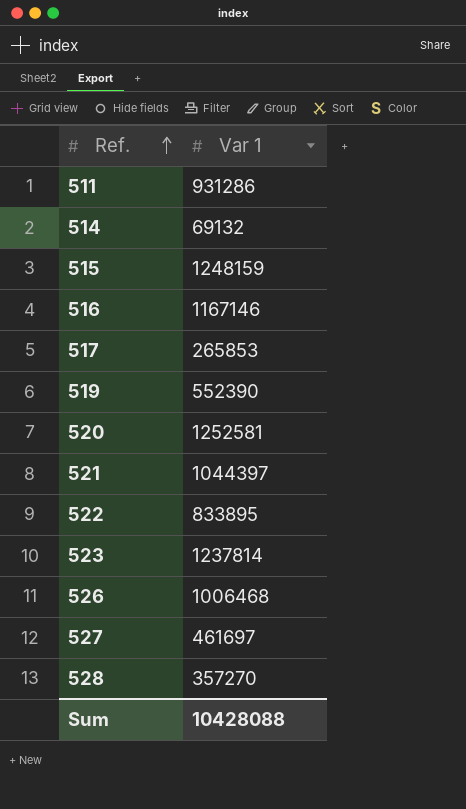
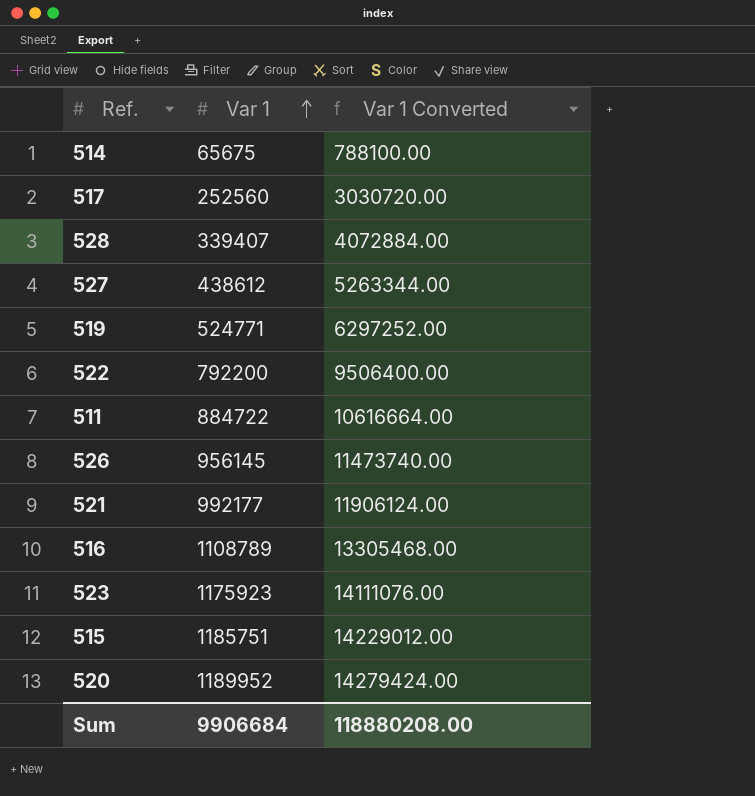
row order: Ref. ascending -> Var 1 ascending
column Var 1 Converted | formula: none -> [Var 1] * 12
514 | Var 1: 69132 -> 65675
517 | Var 1: 265853 -> 252560
528 | Var 1: 357270 -> 339407
527 | Var 1: 461697 -> 438612
519 | Var 1: 552390 -> 524771
522 | Var 1: 833895 -> 792200
511 | Var 1: 931286 -> 884722
526 | Var 1: 1006468 -> 956145
521 | Var 1: 1044397 -> 992177
516 | Var 1: 1167146 -> 1108789
523 | Var 1: 1237814 -> 1175923
515 | Var 1: 1248159 -> 1185751
520 | Var 1: 1252581 -> 1189952
Sum | Var 1: 10428088 -> 9906684

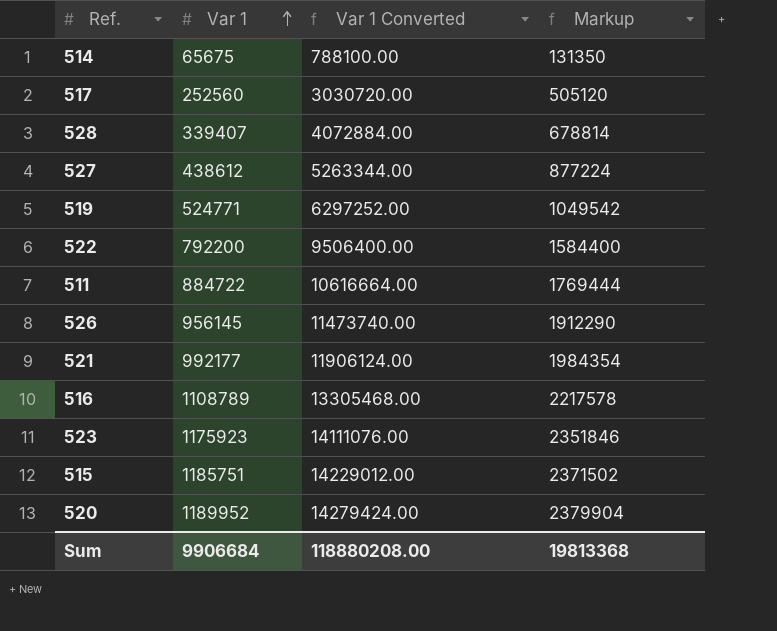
column Markup | formula: none -> [Var 1] * 2

